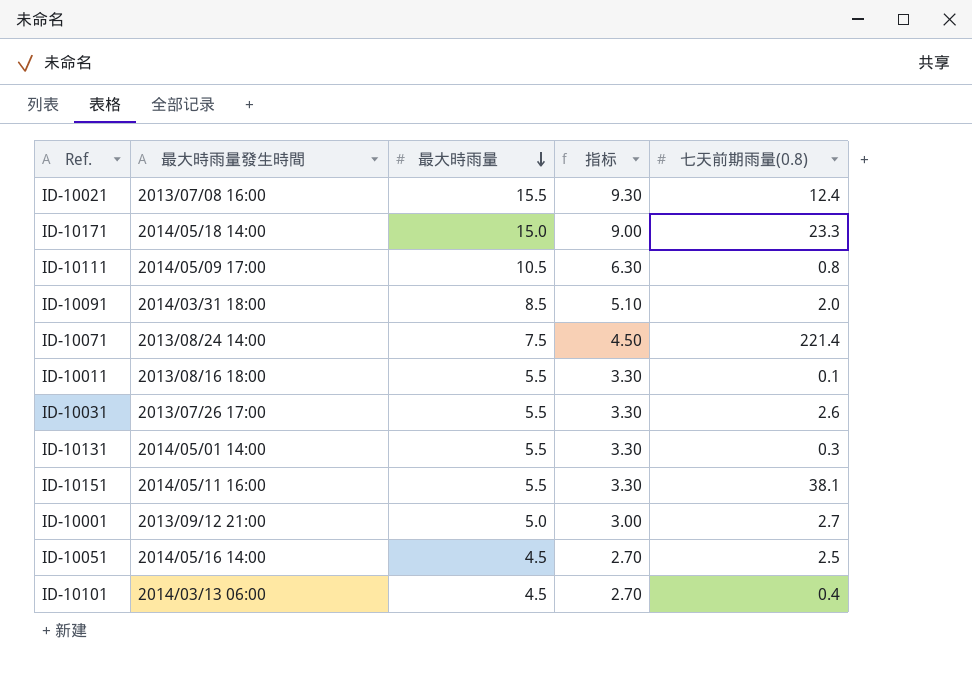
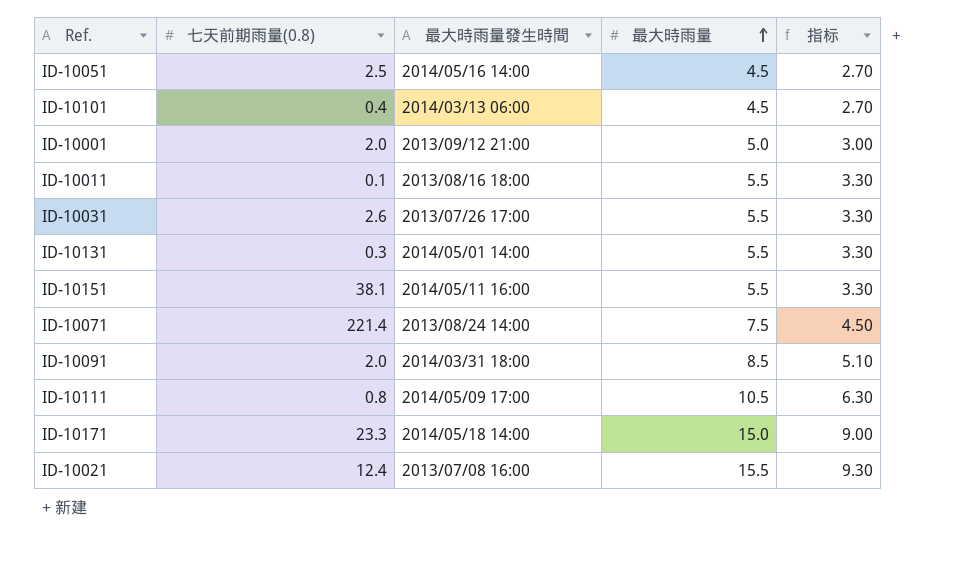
row order: 最大時雨量 descending -> 最大時雨量 ascending
column 七天前期雨量(0.8) | position: 5 -> 2
ID-10001 | 七天前期雨量(0.8): 2.7 -> 2.0

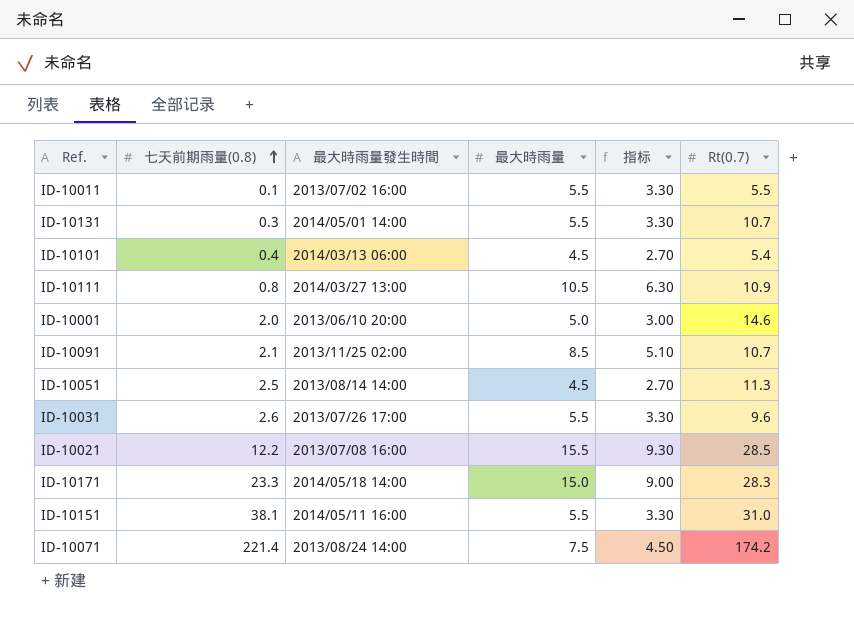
row order: 最大時雨量 ascending -> 七天前期雨量(0.8) ascending
column Rt(0.7) | position: none -> 6
ID-10011 | 最大時雨量發生時間: 2013/08/16 18:00 -> 2013/07/02 16:00
ID-10111 | 最大時雨量發生時間: 2014/05/09 17:00 -> 2014/03/27 13:00
ID-10001 | 最大時雨量發生時間: 2013/09/12 21:00 -> 2013/06/10 20:00
ID-10091 | 七天前期雨量(0.8): 2.0 -> 2.1
ID-10091 | 最大時雨量發生時間: 2014/03/31 18:00 -> 2013/11/25 02:00
ID-10051 | 最大時雨量發生時間: 2014/05/16 14:00 -> 2013/08/14 14:00
ID-10021 | 七天前期雨量(0.8): 12.4 -> 12.2

